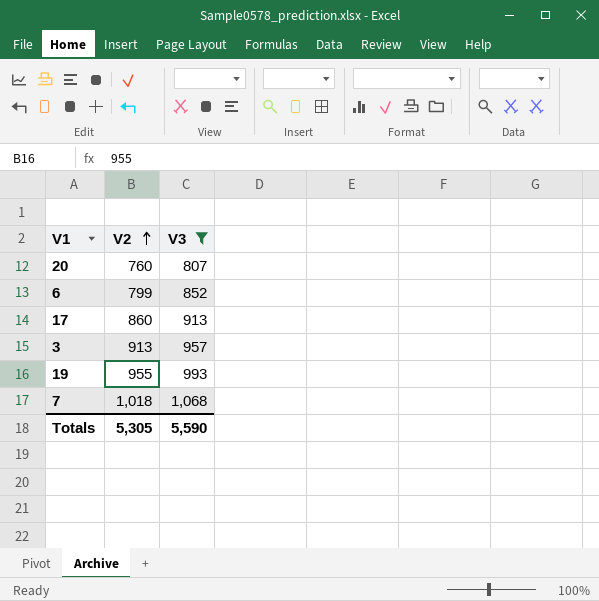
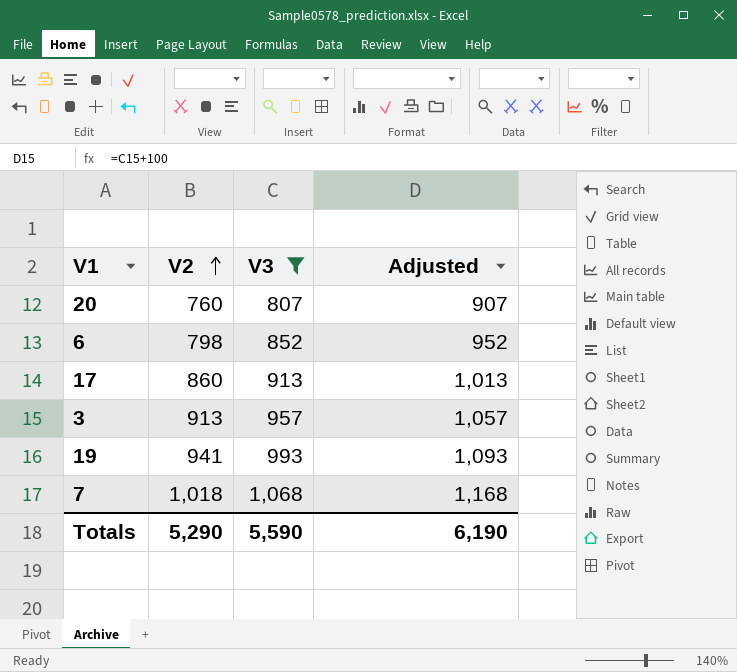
column Adjusted | formula: none -> [V3] + 100
6 | V2: 799 -> 798
19 | V2: 955 -> 941
Totals | V2: 5,305 -> 5,290

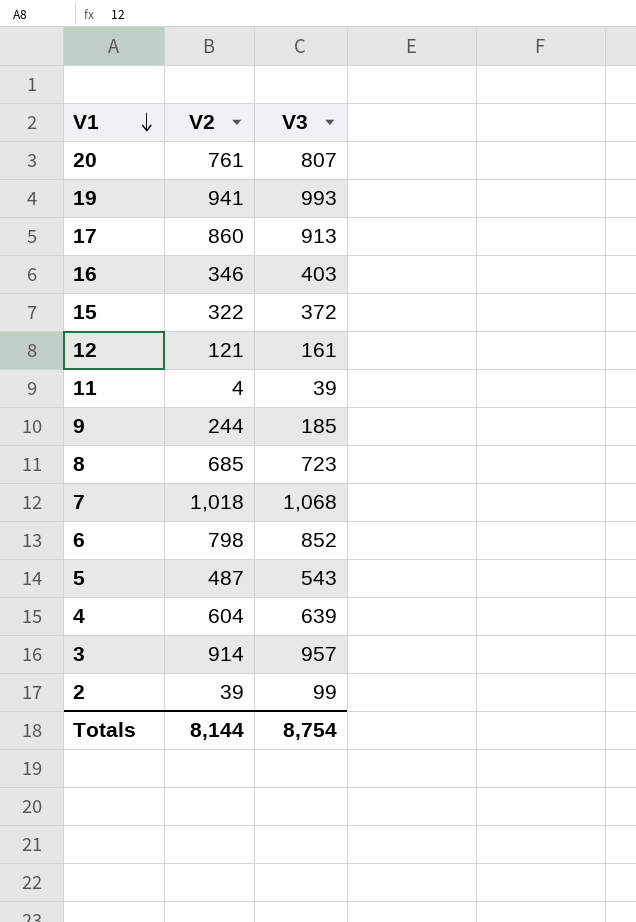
filter: V3 >= 807 -> none
row order: V2 ascending -> V1 descending
column Adjusted | formula: [V3] + 100 -> none
20 | V2: 760 -> 761
3 | V2: 913 -> 914
Totals | V2: 5,290 -> 8,144
Totals | V3: 5,590 -> 8,754

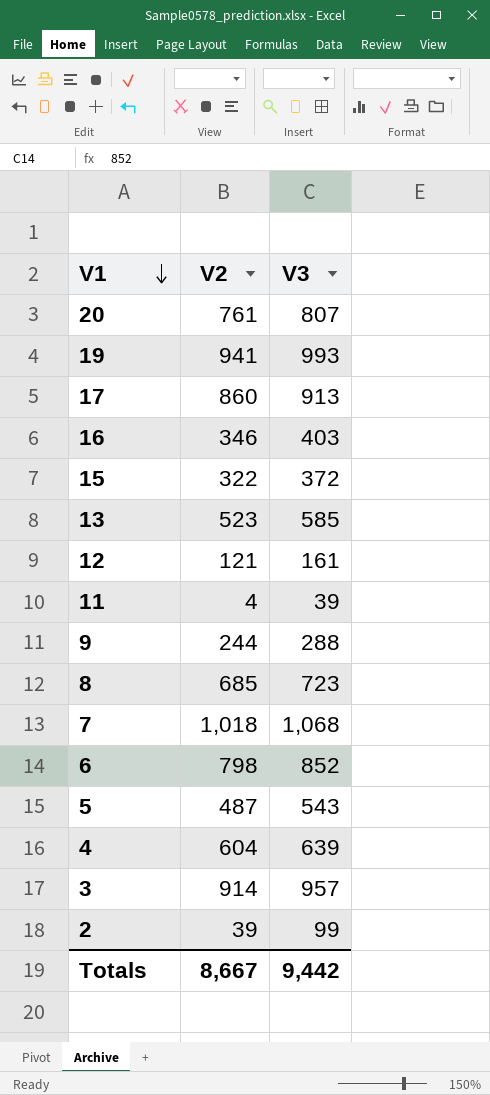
row 13: none -> 523 | 585
9 | V3: 185 -> 288
Totals | V2: 8,144 -> 8,667
Totals | V3: 8,754 -> 9,442

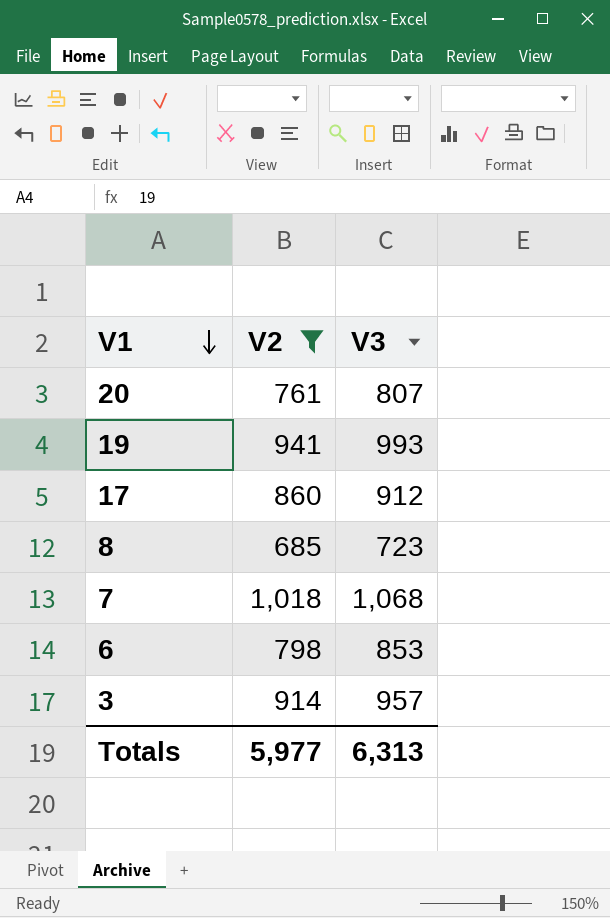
filter: none -> V2 >= 685
17 | V3: 913 -> 912
6 | V3: 852 -> 853
Totals | V2: 8,667 -> 5,977
Totals | V3: 9,442 -> 6,313

